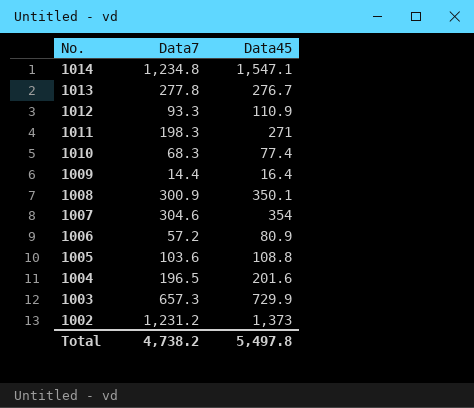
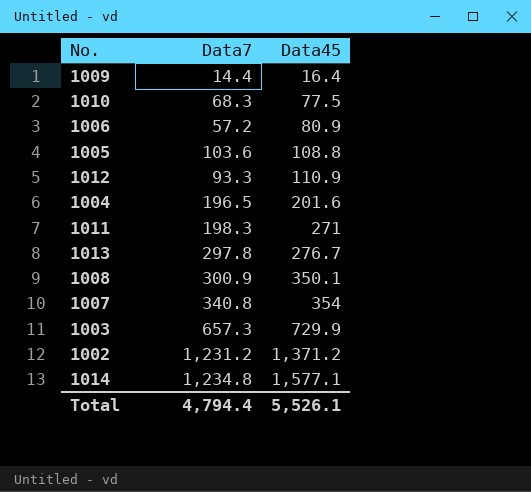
row order: No. descending -> Data45 ascending
1010 | Data45: 77.4 -> 77.5
1013 | Data7: 277.8 -> 297.8
1007 | Data7: 304.6 -> 340.8
1002 | Data45: 1,373 -> 1,371.2
1014 | Data45: 1,547.1 -> 1,577.1
Total | Data7: 4,738.2 -> 4,794.4
Total | Data45: 5,497.8 -> 5,526.1

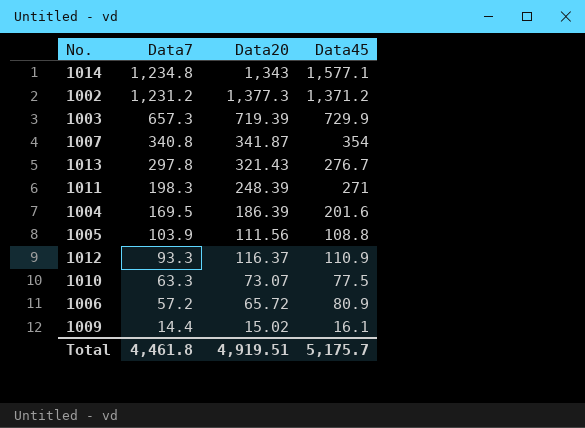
row order: Data45 ascending -> Data7 descending
column Data20 | position: none -> 3
row 1008: 300.9 | 350.1 -> none
1004 | Data7: 196.5 -> 169.5
1005 | Data7: 103.6 -> 103.9
1010 | Data7: 68.3 -> 63.3
1009 | Data45: 16.4 -> 16.1
Total | Data7: 4,794.4 -> 4,461.8
Total | Data45: 5,526.1 -> 5,175.7

